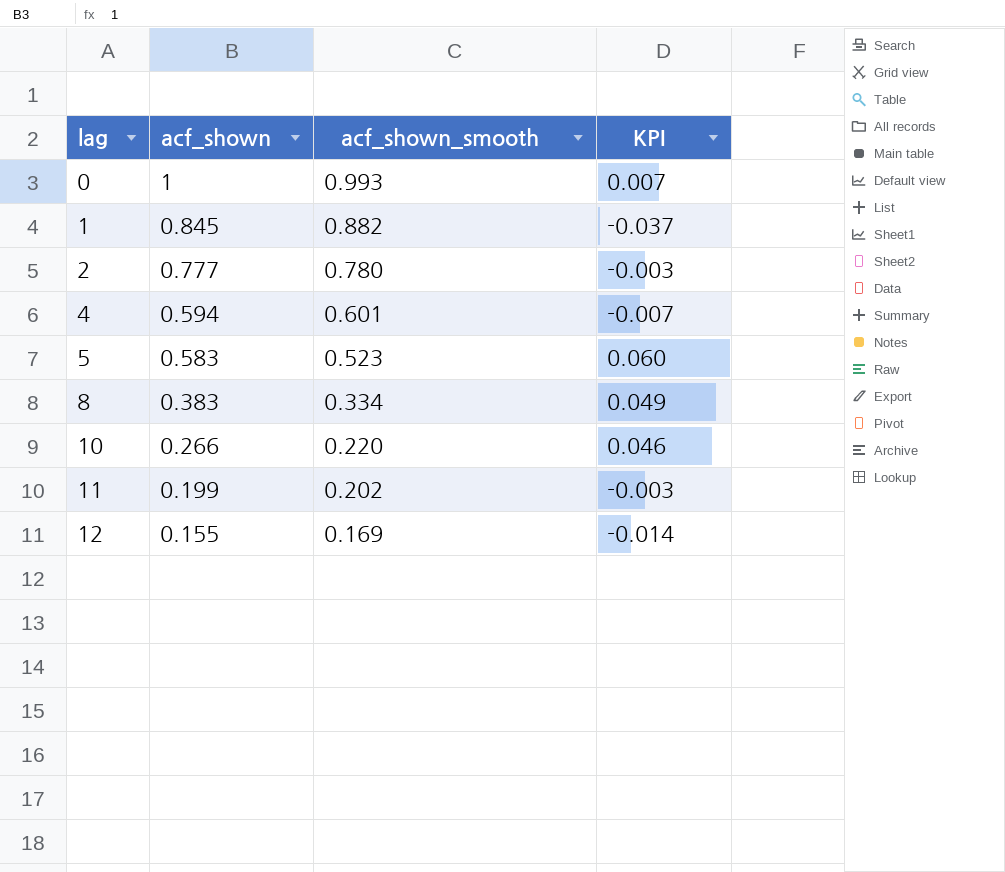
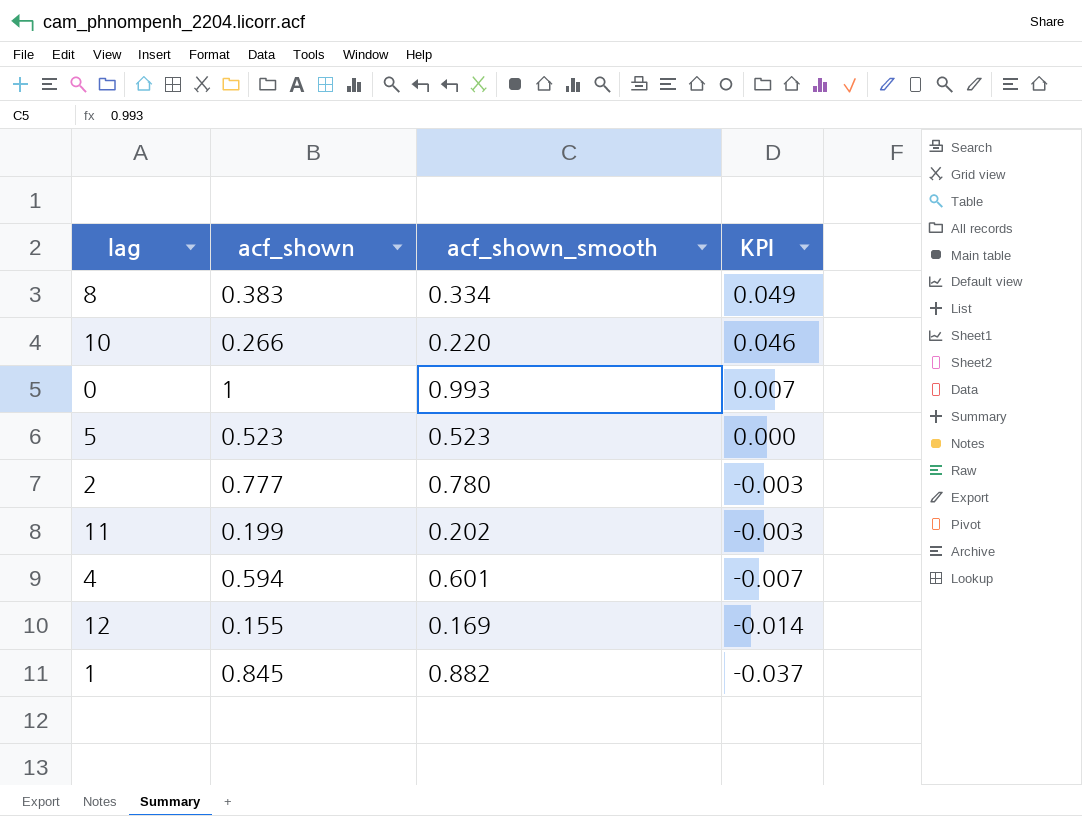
row order: lag ascending -> KPI descending
5 | acf_shown: 0.583 -> 0.523
5 | KPI: 0.060 -> 0.000

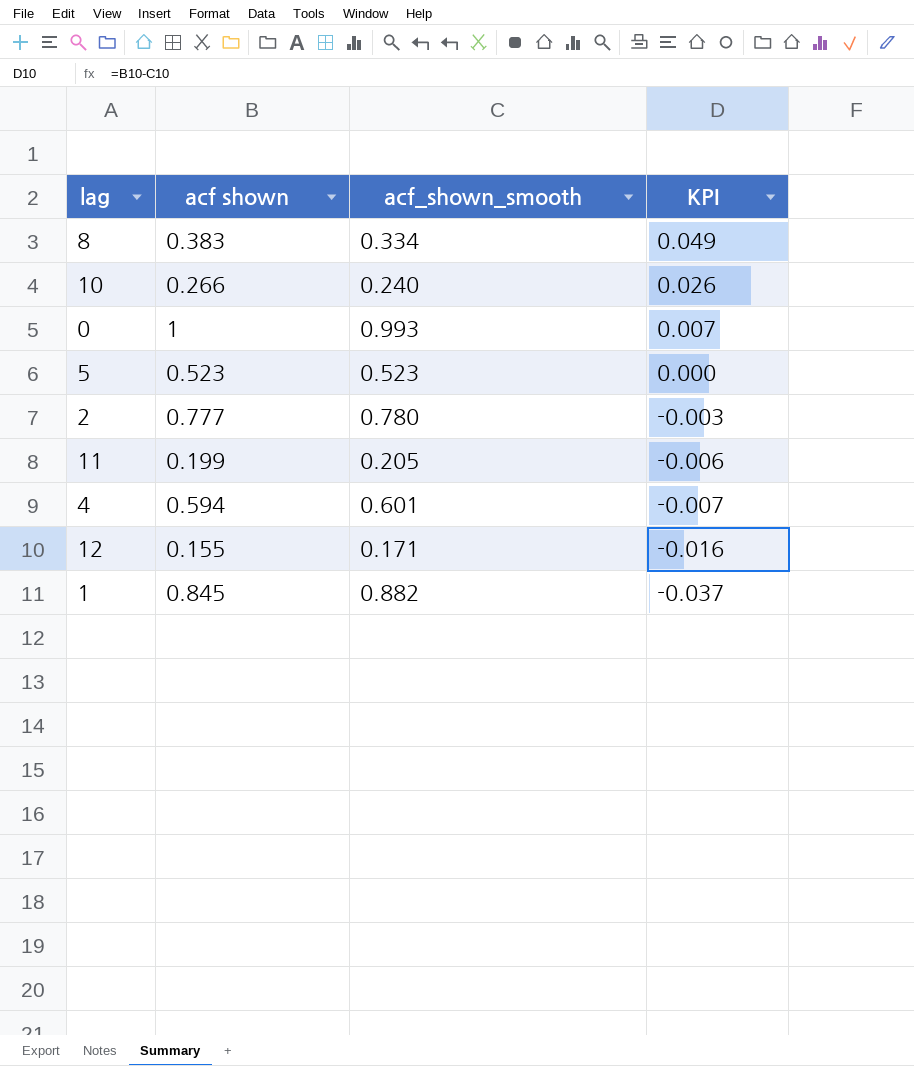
column name: acf_shown -> acf shown
10 | acf_shown_smooth: 0.220 -> 0.240
10 | KPI: 0.046 -> 0.026
11 | acf_shown_smooth: 0.202 -> 0.205
11 | KPI: -0.003 -> -0.006
12 | acf_shown_smooth: 0.169 -> 0.171
12 | KPI: -0.014 -> -0.016

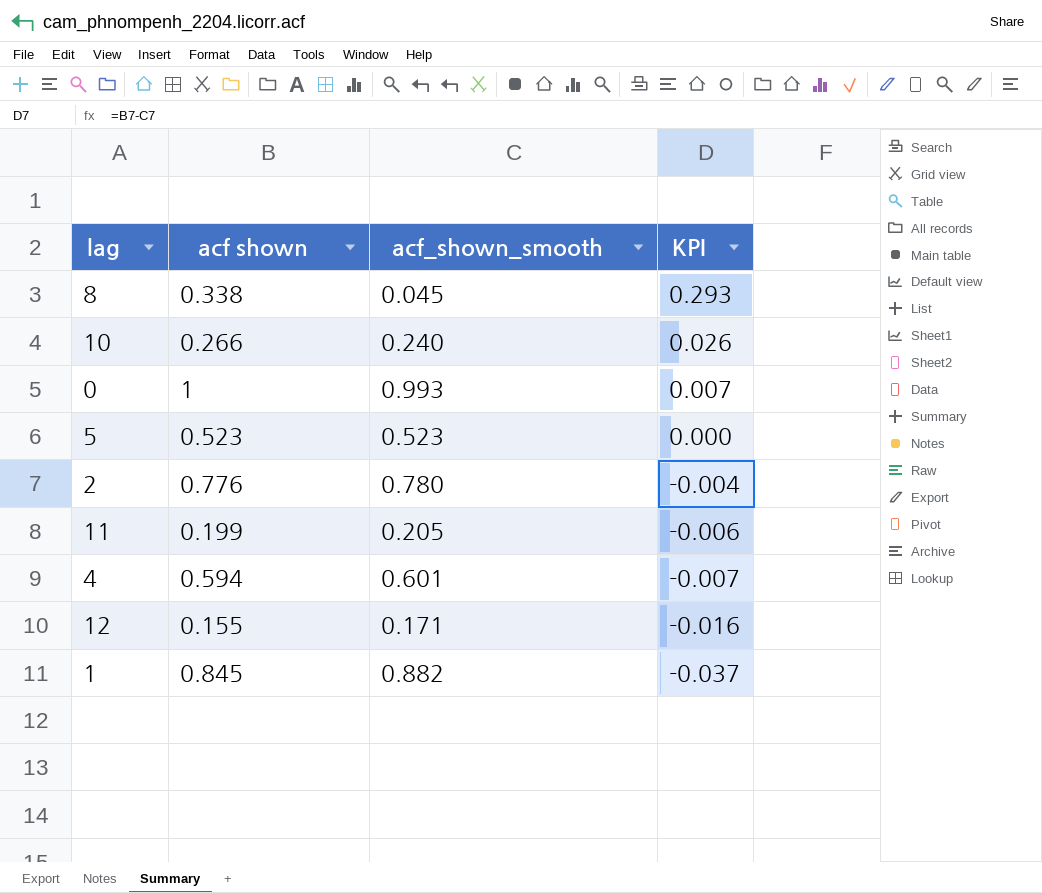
8 | acf shown: 0.383 -> 0.338
8 | acf_shown_smooth: 0.334 -> 0.045
8 | KPI: 0.049 -> 0.293
2 | acf shown: 0.777 -> 0.776
2 | KPI: -0.003 -> -0.004

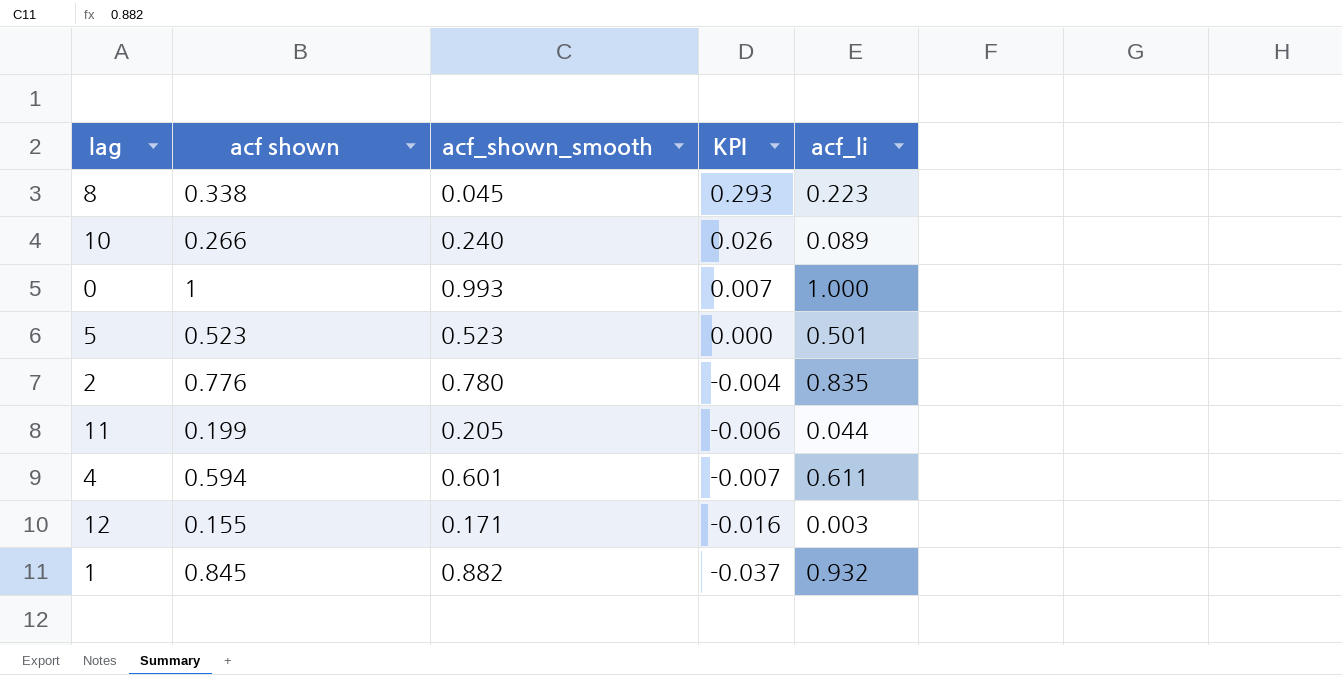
column acf_li | position: none -> 5

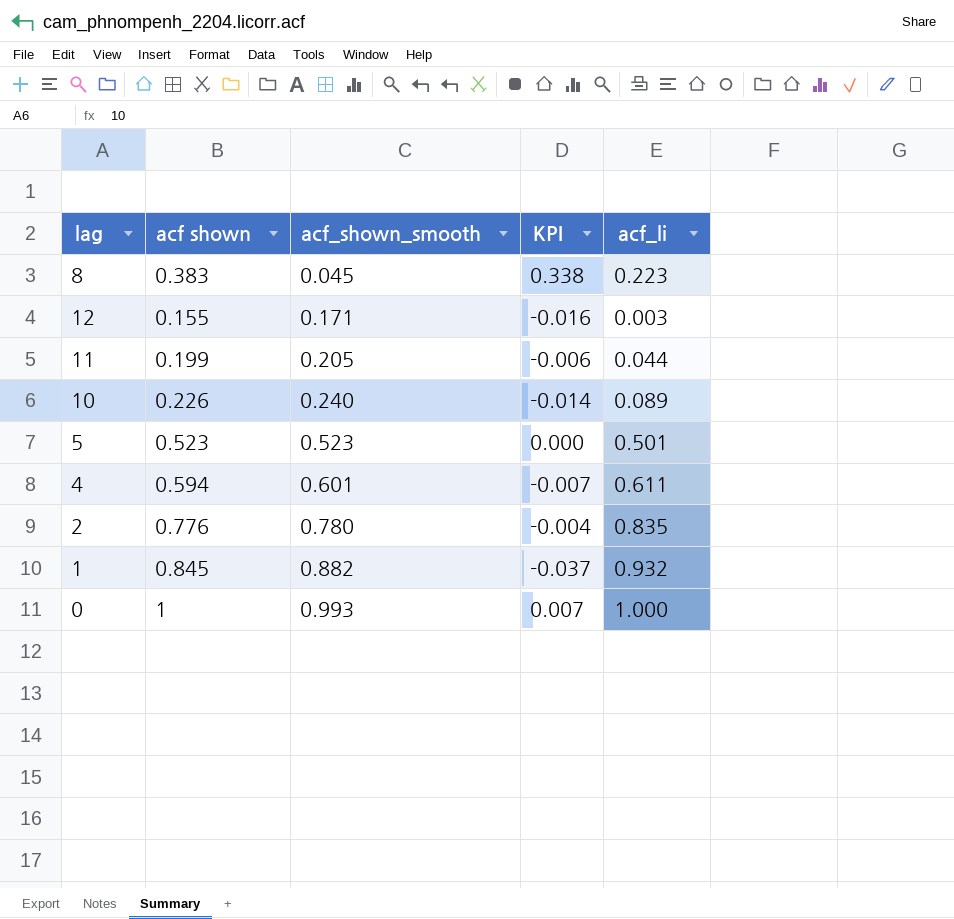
row order: KPI descending -> acf_shown_smooth ascending
8 | acf shown: 0.338 -> 0.383
8 | KPI: 0.293 -> 0.338
10 | acf shown: 0.266 -> 0.226
10 | KPI: 0.026 -> -0.014

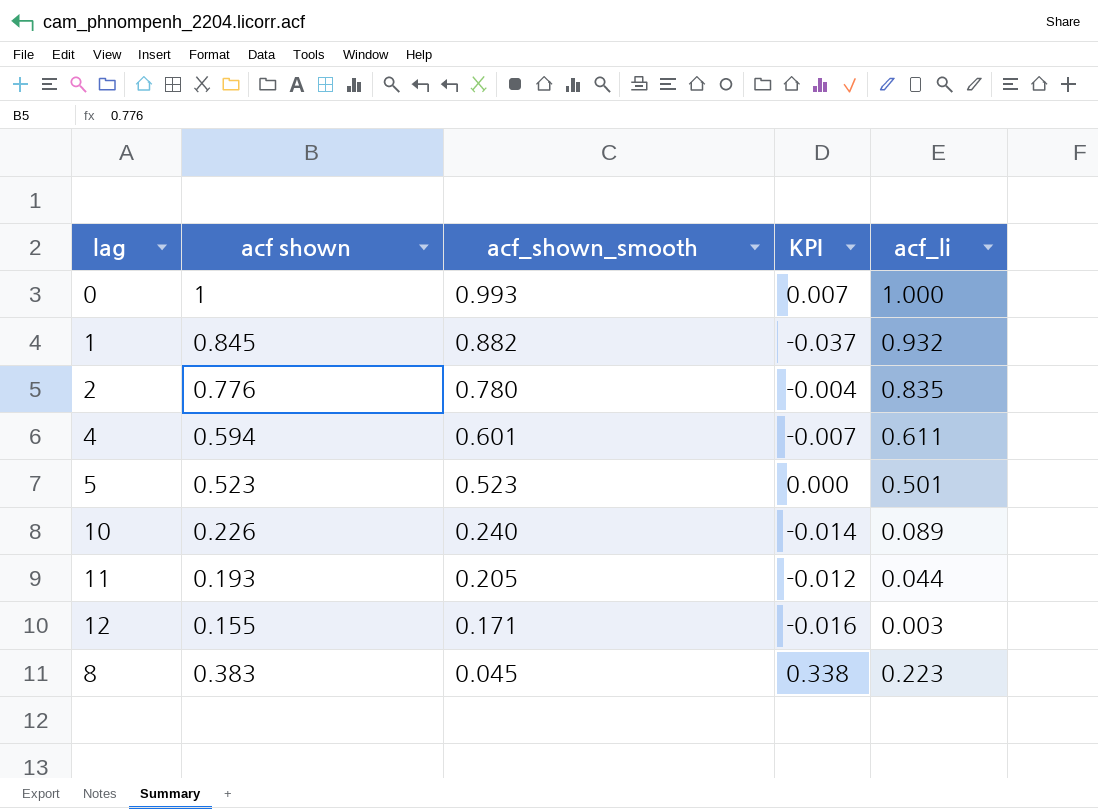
row order: acf_shown_smooth ascending -> acf_shown_smooth descending
11 | acf shown: 0.199 -> 0.193
11 | KPI: -0.006 -> -0.012

